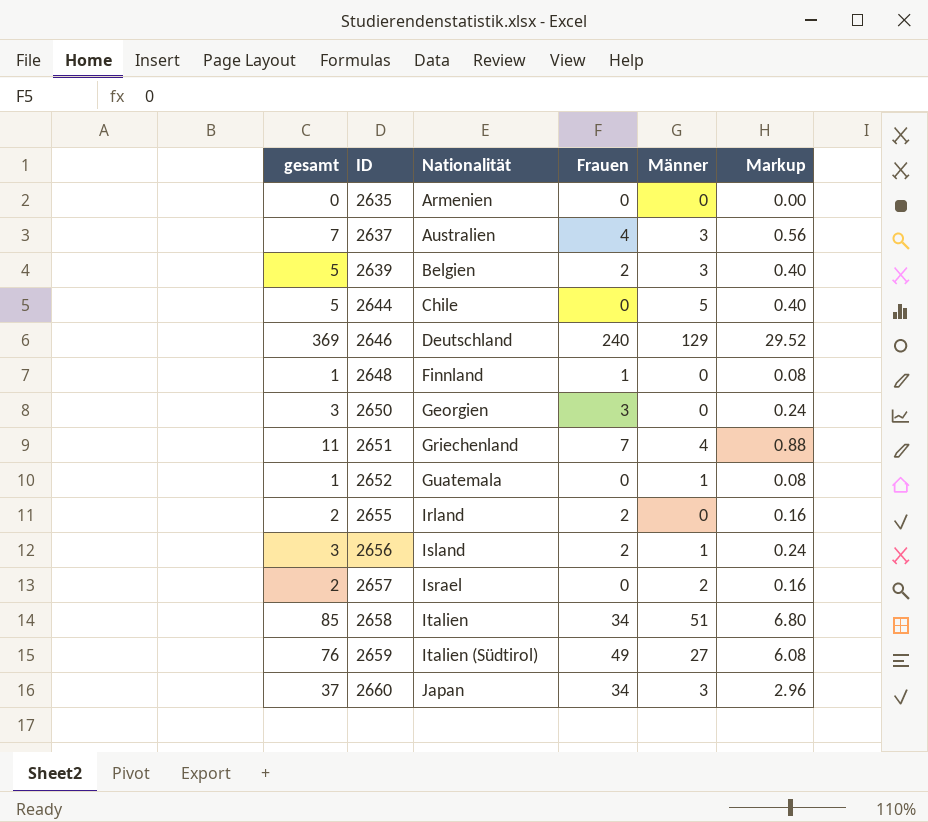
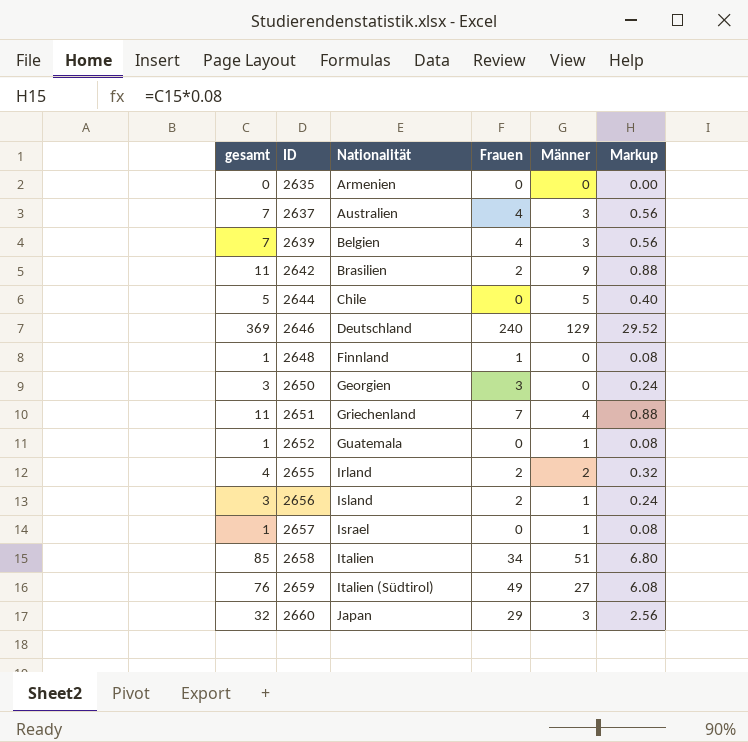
2639 | gesamt: 5 -> 7
2639 | Frauen: 2 -> 4
2639 | Markup: 0.40 -> 0.56
row 2642: none -> 11 | Brasilien | 2 | 9 | 0.88
2655 | gesamt: 2 -> 4
2655 | Männer: 0 -> 2
2655 | Markup: 0.16 -> 0.32
2657 | gesamt: 2 -> 1
2657 | Männer: 2 -> 1
2657 | Markup: 0.16 -> 0.08
2660 | gesamt: 37 -> 32
2660 | Frauen: 34 -> 29
2660 | Markup: 2.96 -> 2.56

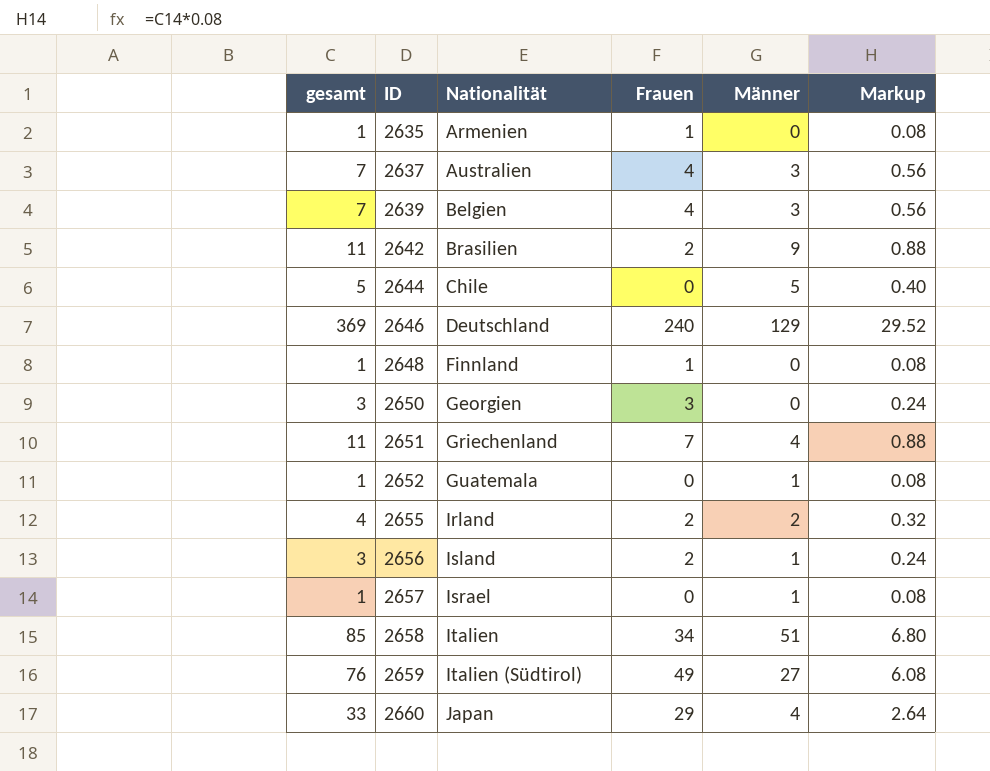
2635 | gesamt: 0 -> 1
2635 | Frauen: 0 -> 1
2635 | Markup: 0.00 -> 0.08
2660 | gesamt: 32 -> 33
2660 | Männer: 3 -> 4
2660 | Markup: 2.56 -> 2.64

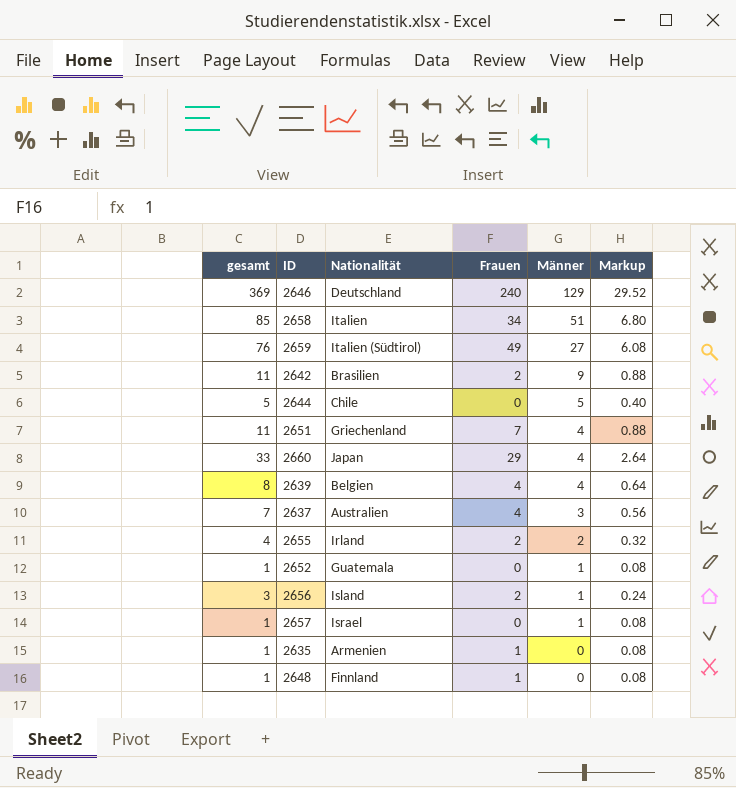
row order: ID ascending -> Männer descending
row 2650: 3 | Georgien | 3 | 0 | 0.24 -> none
2639 | gesamt: 7 -> 8
2639 | Männer: 3 -> 4
2639 | Markup: 0.56 -> 0.64

